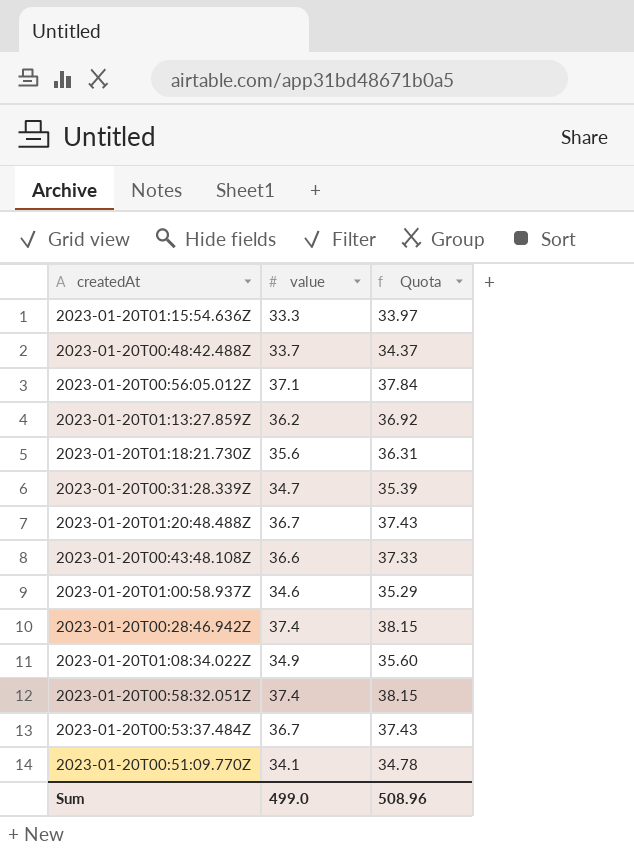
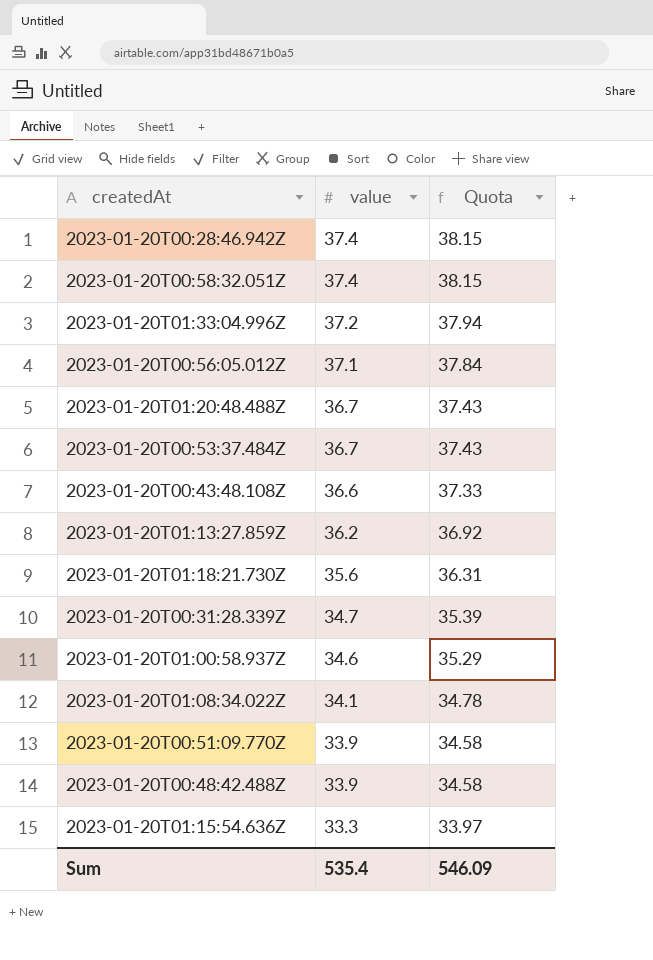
row order: none -> value descending
row 2023-01-20T01:33:04.996Z: none -> 37.2 | 37.94
2023-01-20T01:08:34.022Z | value: 34.9 -> 34.1
2023-01-20T01:08:34.022Z | Quota: 35.60 -> 34.78
2023-01-20T00:51:09.770Z | value: 34.1 -> 33.9
2023-01-20T00:51:09.770Z | Quota: 34.78 -> 34.58
2023-01-20T00:48:42.488Z | value: 33.7 -> 33.9
2023-01-20T00:48:42.488Z | Quota: 34.37 -> 34.58
Sum | value: 499.0 -> 535.4
Sum | Quota: 508.96 -> 546.09

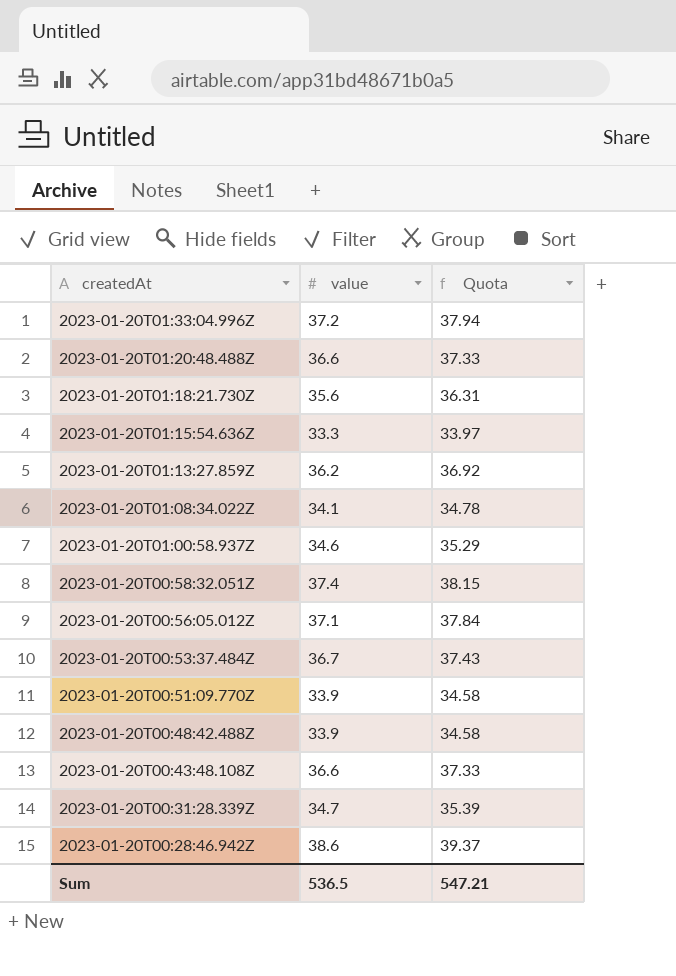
row order: value descending -> createdAt descending
2023-01-20T01:20:48.488Z | value: 36.7 -> 36.6
2023-01-20T01:20:48.488Z | Quota: 37.43 -> 37.33
2023-01-20T00:28:46.942Z | value: 37.4 -> 38.6
2023-01-20T00:28:46.942Z | Quota: 38.15 -> 39.37
Sum | value: 535.4 -> 536.5
Sum | Quota: 546.09 -> 547.21

